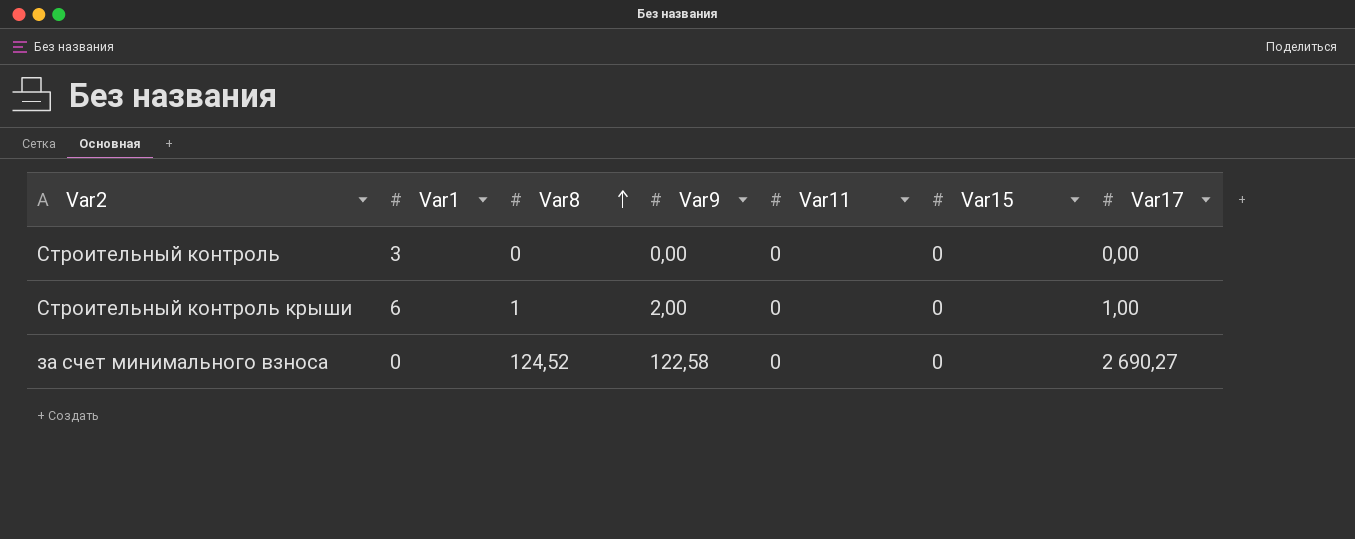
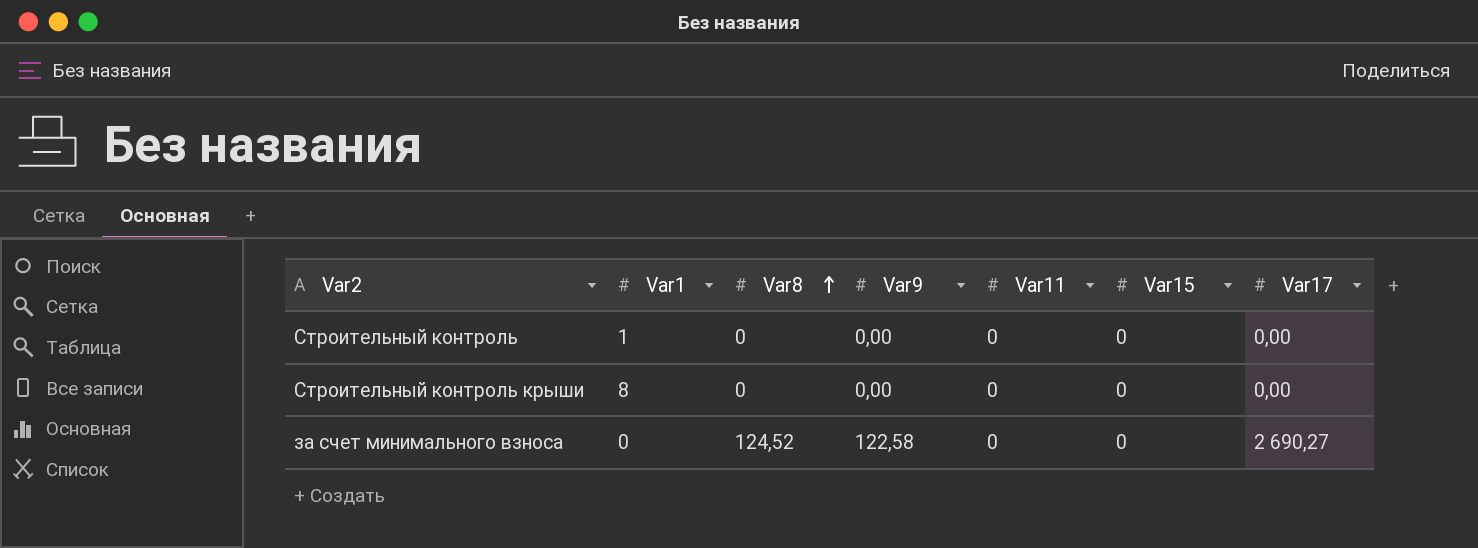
Строительный контроль | Var1: 3 -> 1
Строительный контроль крыши | Var1: 6 -> 8
Строительный контроль крыши | Var8: 1 -> 0
Строительный контроль крыши | Var9: 2,00 -> 0,00
Строительный контроль крыши | Var17: 1,00 -> 0,00

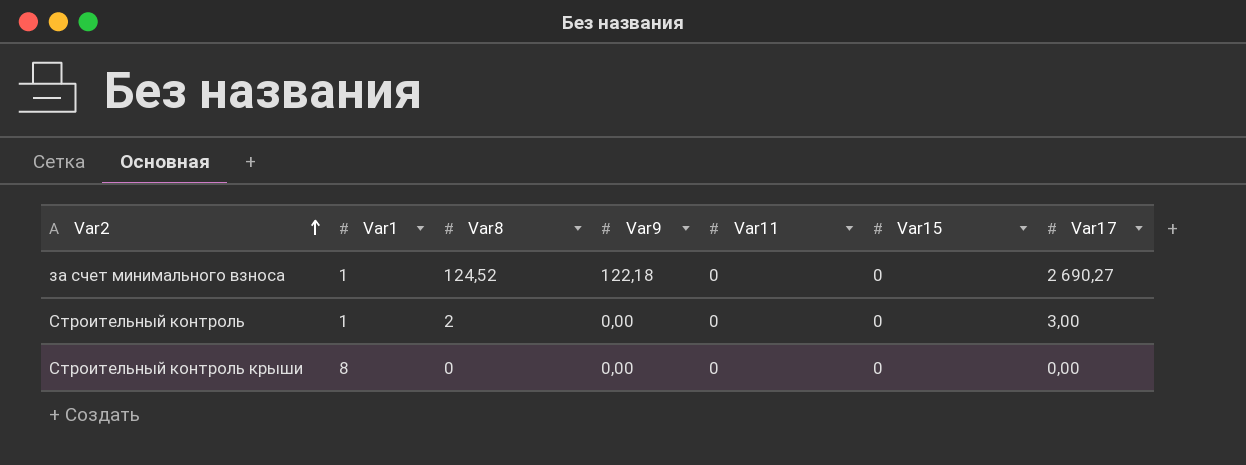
row order: Var8 ascending -> Var2 ascending
за счет минимального взноса | Var1: 0 -> 1
за счет минимального взноса | Var9: 122,58 -> 122,18
Строительный контроль | Var8: 0 -> 2
Строительный контроль | Var17: 0,00 -> 3,00

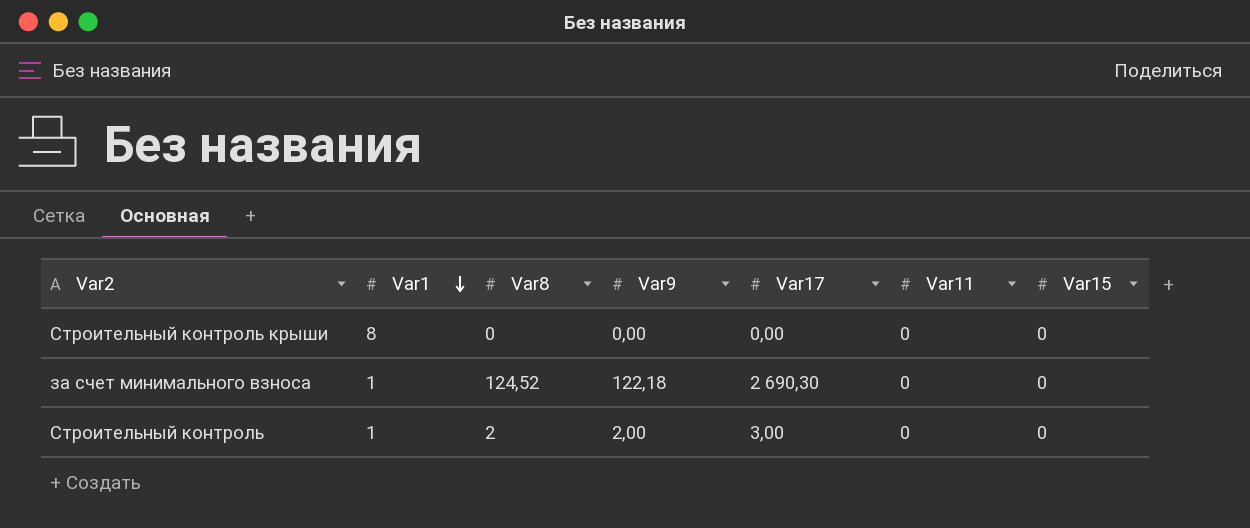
row order: Var2 ascending -> Var1 descending
column Var17 | position: 7 -> 5
за счет минимального взноса | Var17: 2 690,27 -> 2 690,30
Строительный контроль | Var9: 0,00 -> 2,00

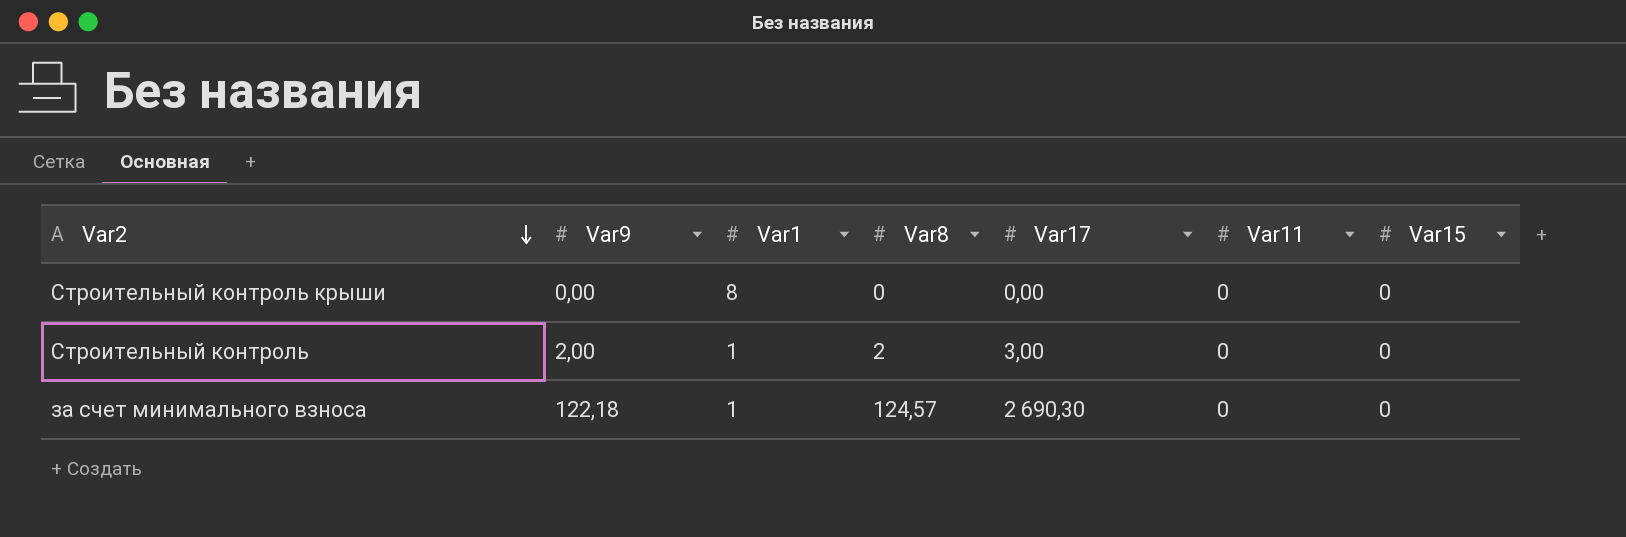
row order: Var1 descending -> Var2 descending
column Var9 | position: 4 -> 2
за счет минимального взноса | Var8: 124,52 -> 124,57

